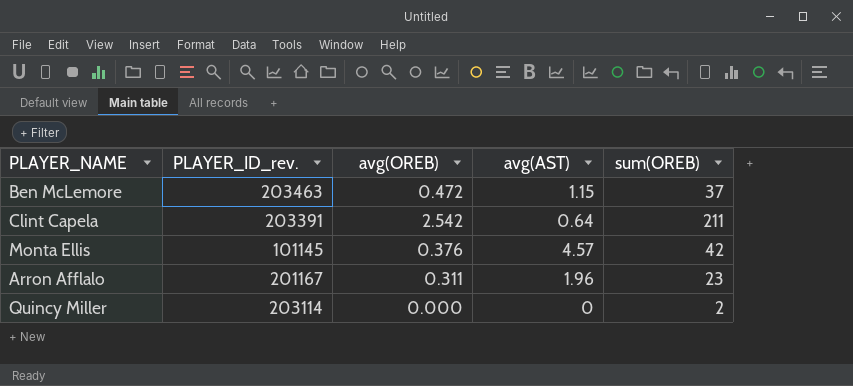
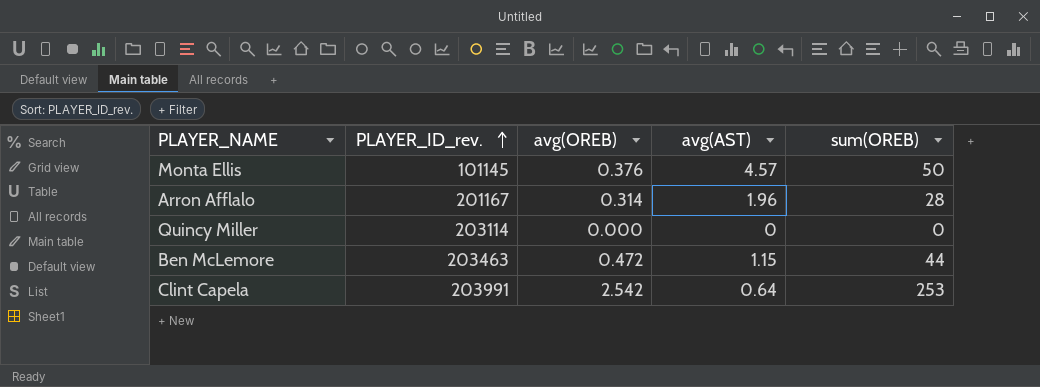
row order: none -> PLAYER_ID_rev. ascending
Monta Ellis | sum(OREB): 42 -> 50
Arron Afflalo | avg(OREB): 0.311 -> 0.314
Arron Afflalo | sum(OREB): 23 -> 28
Quincy Miller | sum(OREB): 2 -> 0
Ben McLemore | sum(OREB): 37 -> 44
Clint Capela | PLAYER_ID_rev.: 203391 -> 203991
Clint Capela | sum(OREB): 211 -> 253

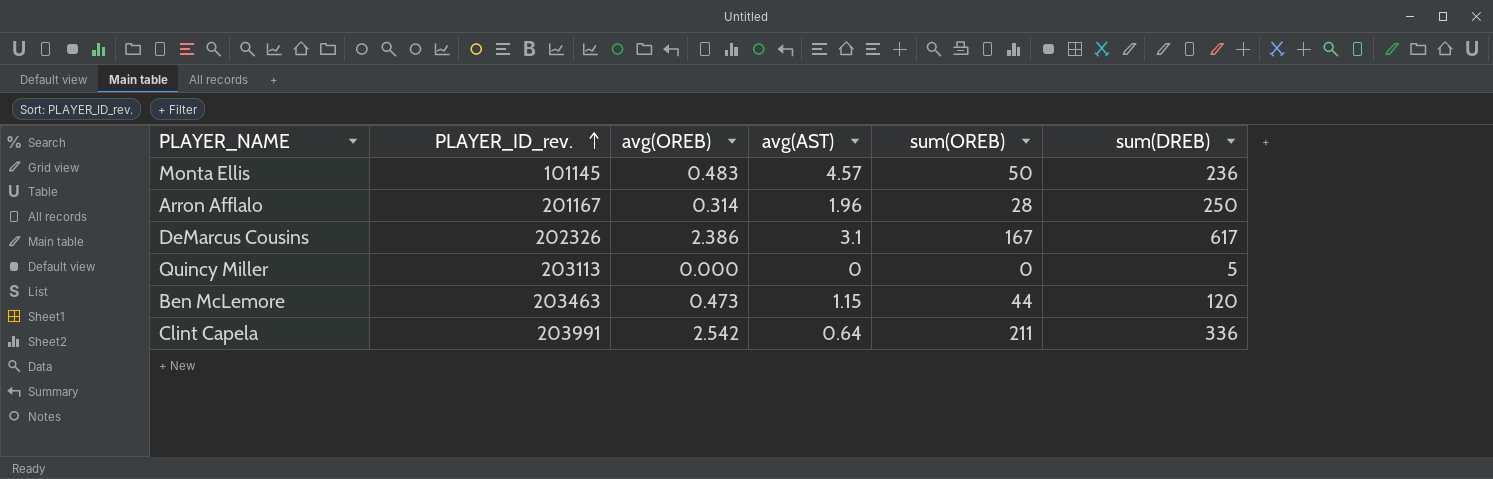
column sum(DREB) | position: none -> 6
Monta Ellis | avg(OREB): 0.376 -> 0.483
row DeMarcus Cousins: none -> 202326 | 2.386 | 3.1 | 167 | 617
Quincy Miller | PLAYER_ID_rev.: 203114 -> 203113
Ben McLemore | avg(OREB): 0.472 -> 0.473
Clint Capela | sum(OREB): 253 -> 211

